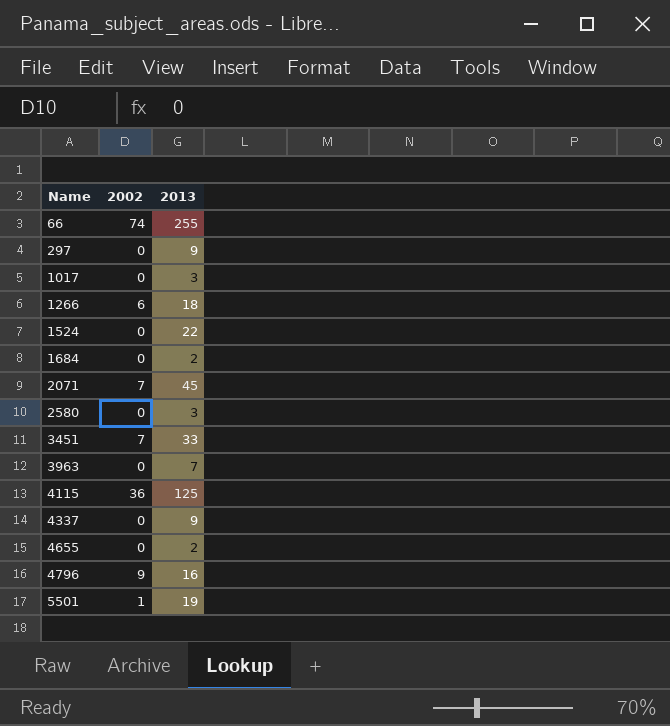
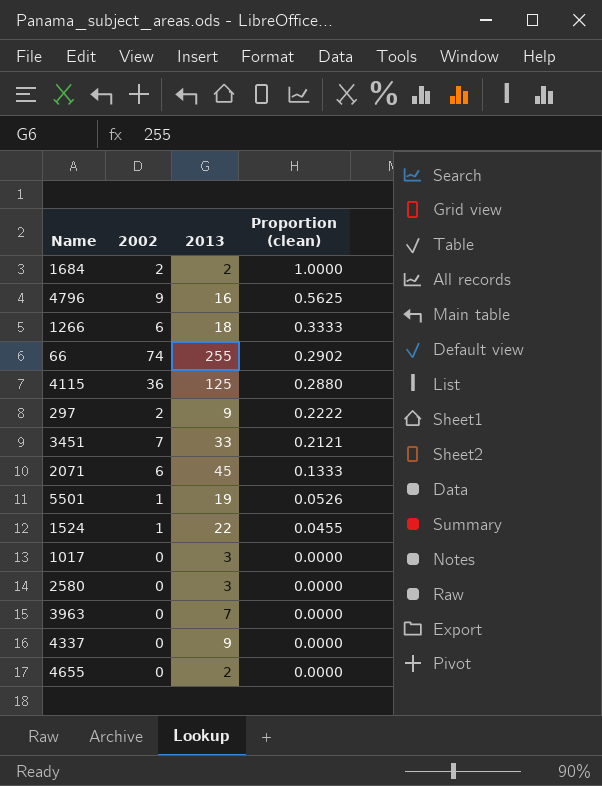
row order: Name ascending -> Proportion (clean) descending
column Proportion (clean) | formula: none -> [2002] / [2013]
1684 | 2002: 0 -> 2
297 | 2002: 0 -> 2
2071 | 2002: 7 -> 6
1524 | 2002: 0 -> 1

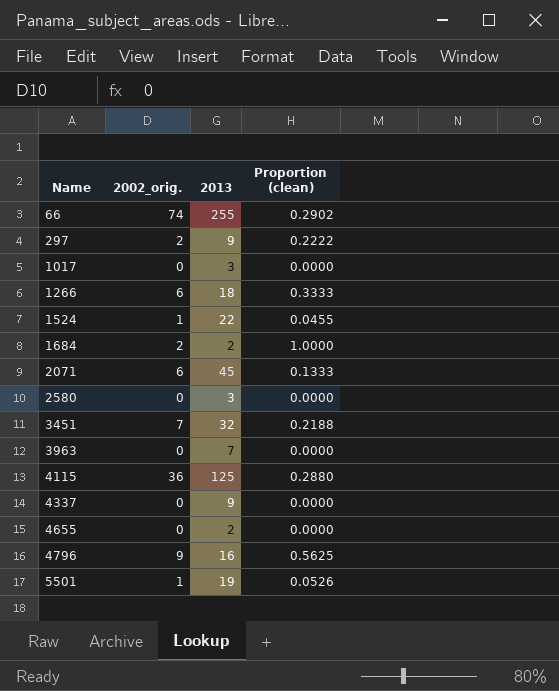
row order: Proportion (clean) descending -> Name ascending
column name: 2002 -> 2002_orig.
3451 | 2013: 33 -> 32
3451 | Proportion (clean): 0.2121 -> 0.2188

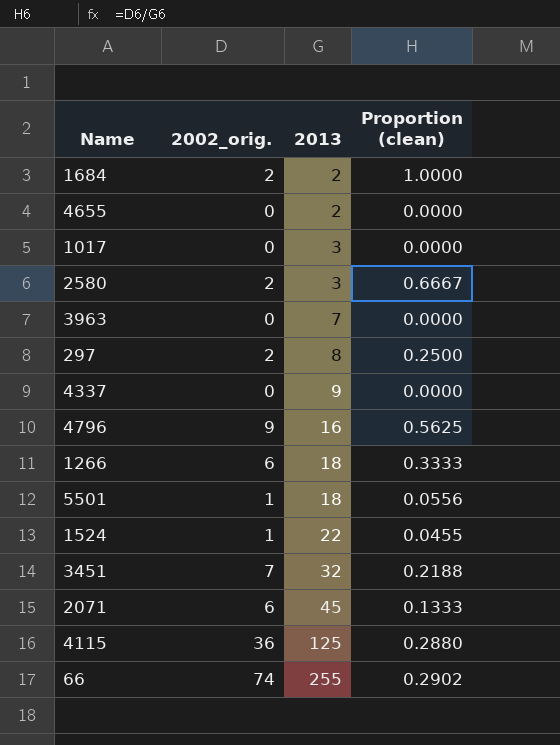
row order: Name ascending -> 2013 ascending
2580 | 2002_orig.: 0 -> 2
2580 | Proportion (clean): 0.0000 -> 0.6667
297 | 2013: 9 -> 8
297 | Proportion (clean): 0.2222 -> 0.2500
5501 | 2013: 19 -> 18
5501 | Proportion (clean): 0.0526 -> 0.0556

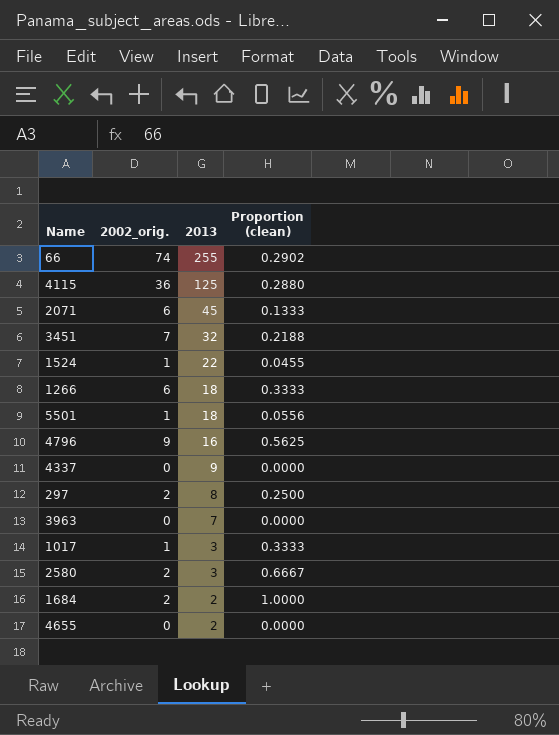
row order: 2013 ascending -> 2013 descending
1017 | 2002_orig.: 0 -> 1
1017 | Proportion (clean): 0.0000 -> 0.3333

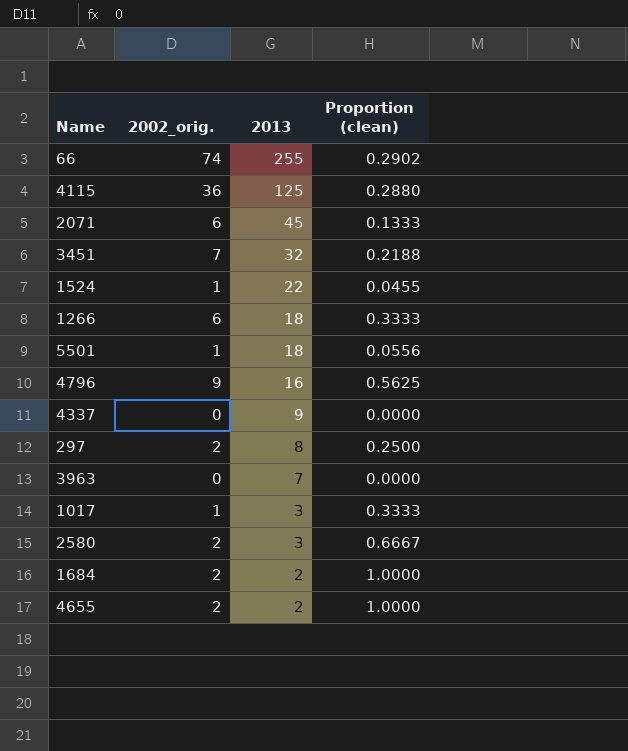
4655 | 2002_orig.: 0 -> 2
4655 | Proportion (clean): 0.0000 -> 1.0000

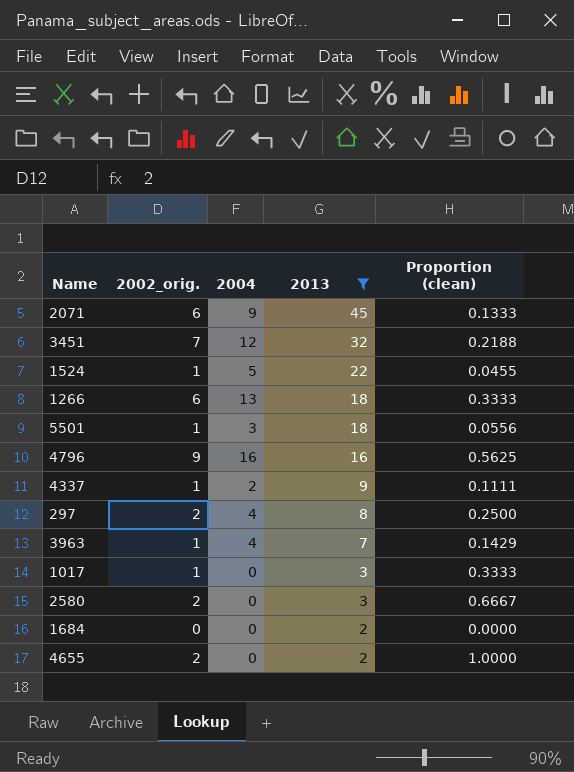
filter: none -> 2013 <= 45
column 2004 | position: none -> 3
4337 | 2002_orig.: 0 -> 1
4337 | Proportion (clean): 0.0000 -> 0.1111
3963 | 2002_orig.: 0 -> 1
3963 | Proportion (clean): 0.0000 -> 0.1429
1684 | 2002_orig.: 2 -> 0
1684 | Proportion (clean): 1.0000 -> 0.0000

